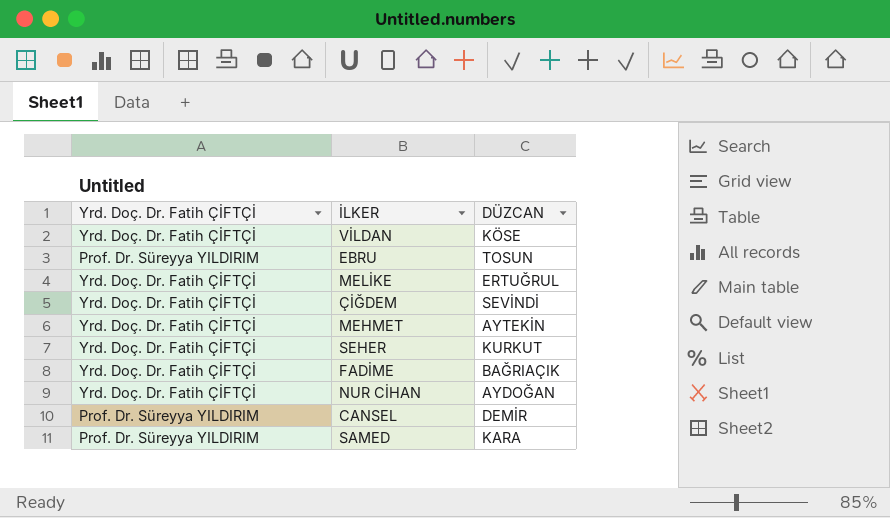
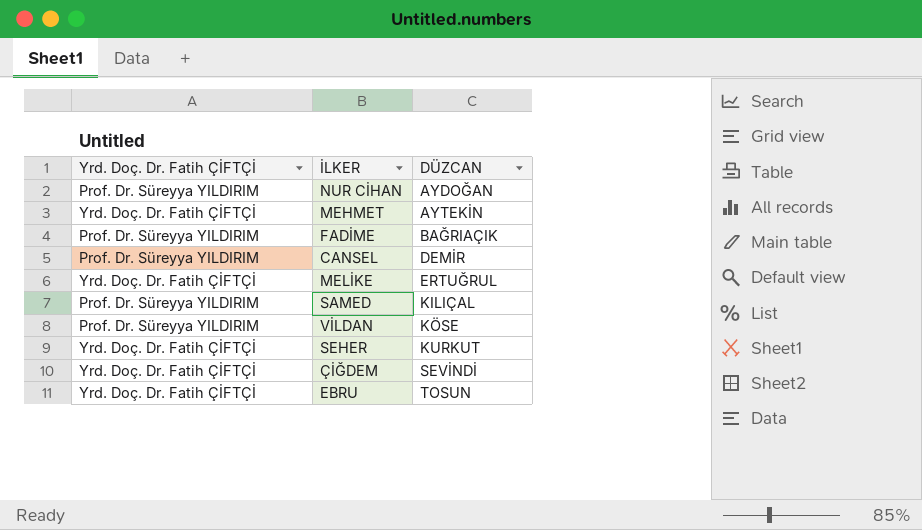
row order: none -> DÜZCAN ascending
NUR CİHAN | Yrd. Doç. Dr. Fatih ÇİFTÇİ: Yrd. Doç. Dr. Fatih ÇİFTÇİ -> Prof. Dr. Süreyya YILDIRIM
FADİME | Yrd. Doç. Dr. Fatih ÇİFTÇİ: Yrd. Doç. Dr. Fatih ÇİFTÇİ -> Prof. Dr. Süreyya YILDIRIM
SAMED | DÜZCAN: KARA -> KILIÇAL
VİLDAN | Yrd. Doç. Dr. Fatih ÇİFTÇİ: Yrd. Doç. Dr. Fatih ÇİFTÇİ -> Prof. Dr. Süreyya YILDIRIM
EBRU | Yrd. Doç. Dr. Fatih ÇİFTÇİ: Prof. Dr. Süreyya YILDIRIM -> Yrd. Doç. Dr. Fatih ÇİFTÇİ

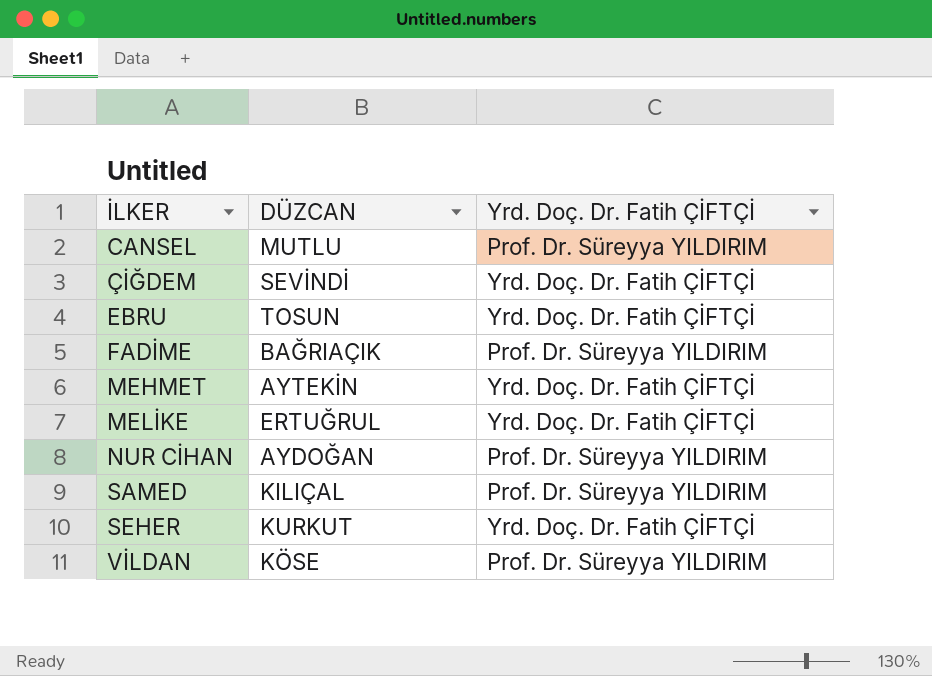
row order: DÜZCAN ascending -> İLKER ascending
column Yrd. Doç. Dr. Fatih ÇİFTÇİ | position: 1 -> 3
CANSEL | DÜZCAN: DEMİR -> MUTLU

